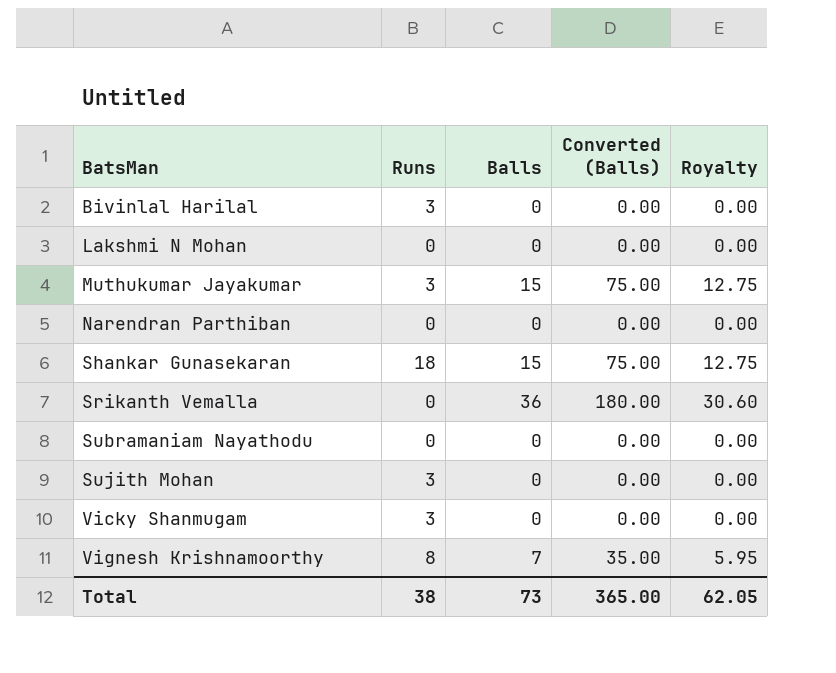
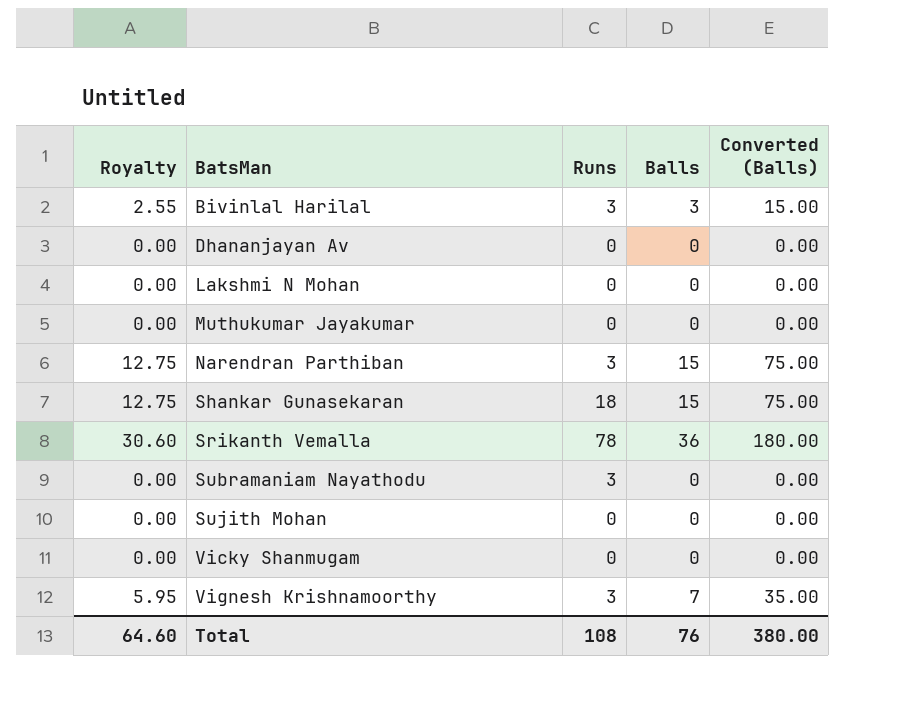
column Royalty | position: 5 -> 1
Bivinlal Harilal | Royalty: 0.00 -> 2.55
Bivinlal Harilal | Balls: 0 -> 3
Bivinlal Harilal | Converted (Balls): 0.00 -> 15.00
row Dhananjayan Av: none -> 0.00 | 0 | 0 | 0.00
Muthukumar Jayakumar | Royalty: 12.75 -> 0.00
Muthukumar Jayakumar | Runs: 3 -> 0
Muthukumar Jayakumar | Balls: 15 -> 0
Muthukumar Jayakumar | Converted (Balls): 75.00 -> 0.00
Narendran Parthiban | Royalty: 0.00 -> 12.75
Narendran Parthiban | Runs: 0 -> 3
Narendran Parthiban | Balls: 0 -> 15
Narendran Parthiban | Converted (Balls): 0.00 -> 75.00
Srikanth Vemalla | Runs: 0 -> 78
Subramaniam Nayathodu | Runs: 0 -> 3
Sujith Mohan | Runs: 3 -> 0
Vicky Shanmugam | Runs: 3 -> 0
Vignesh Krishnamoorthy | Runs: 8 -> 3
Total | Royalty: 62.05 -> 64.60
Total | Runs: 38 -> 108
Total | Balls: 73 -> 76
Total | Converted (Balls): 365.00 -> 380.00

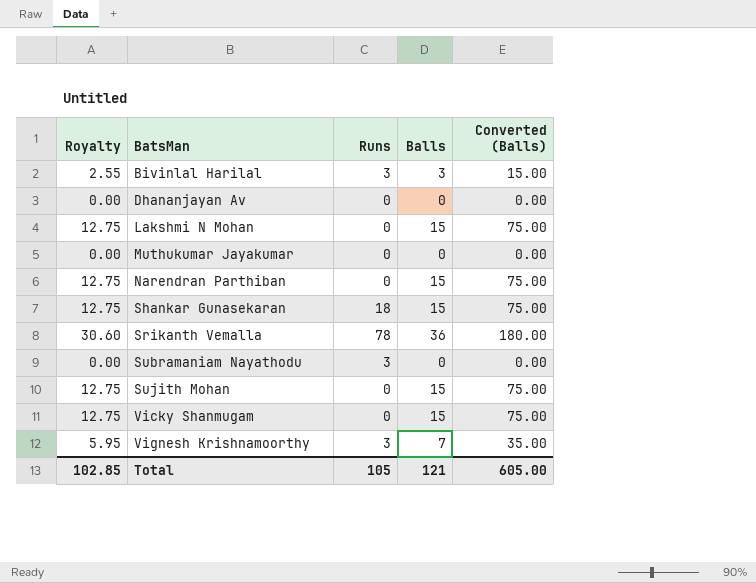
Lakshmi N Mohan | Royalty: 0.00 -> 12.75
Lakshmi N Mohan | Balls: 0 -> 15
Lakshmi N Mohan | Converted (Balls): 0.00 -> 75.00
Narendran Parthiban | Runs: 3 -> 0
Sujith Mohan | Royalty: 0.00 -> 12.75
Sujith Mohan | Balls: 0 -> 15
Sujith Mohan | Converted (Balls): 0.00 -> 75.00
Vicky Shanmugam | Royalty: 0.00 -> 12.75
Vicky Shanmugam | Balls: 0 -> 15
Vicky Shanmugam | Converted (Balls): 0.00 -> 75.00
Total | Royalty: 64.60 -> 102.85
Total | Runs: 108 -> 105
Total | Balls: 76 -> 121
Total | Converted (Balls): 380.00 -> 605.00

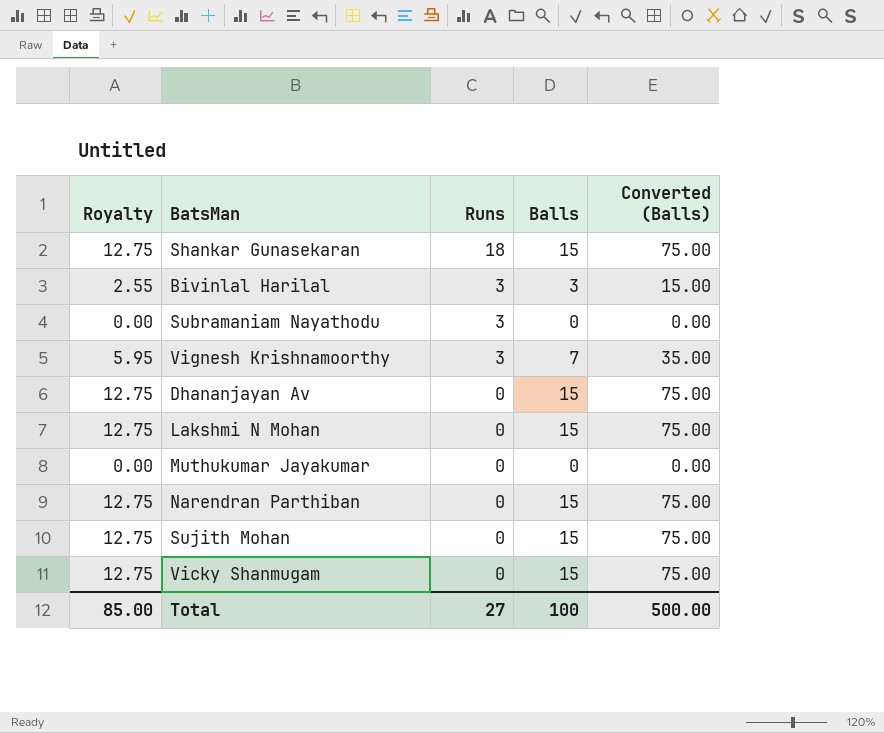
row order: BatsMan ascending -> Runs descending
row Srikanth Vemalla: 30.60 | 78 | 36 | 180.00 -> none
Dhananjayan Av | Royalty: 0.00 -> 12.75
Dhananjayan Av | Balls: 0 -> 15
Dhananjayan Av | Converted (Balls): 0.00 -> 75.00
Total | Royalty: 102.85 -> 85.00
Total | Runs: 105 -> 27
Total | Balls: 121 -> 100
Total | Converted (Balls): 605.00 -> 500.00

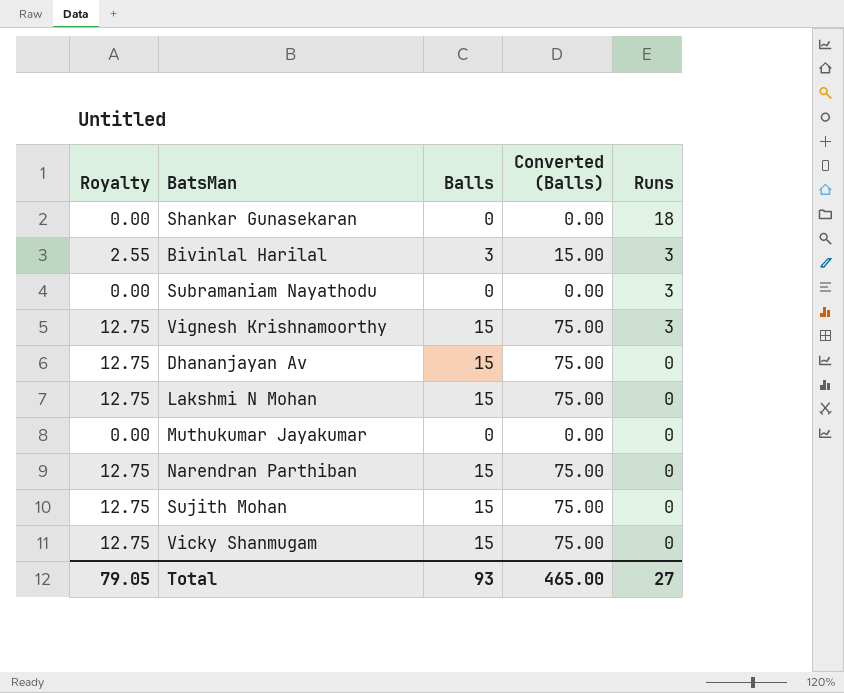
column Runs | position: 3 -> 5
Shankar Gunasekaran | Royalty: 12.75 -> 0.00
Shankar Gunasekaran | Balls: 15 -> 0
Shankar Gunasekaran | Converted (Balls): 75.00 -> 0.00
Vignesh Krishnamoorthy | Royalty: 5.95 -> 12.75
Vignesh Krishnamoorthy | Balls: 7 -> 15
Vignesh Krishnamoorthy | Converted (Balls): 35.00 -> 75.00
Total | Royalty: 85.00 -> 79.05
Total | Balls: 100 -> 93
Total | Converted (Balls): 500.00 -> 465.00

